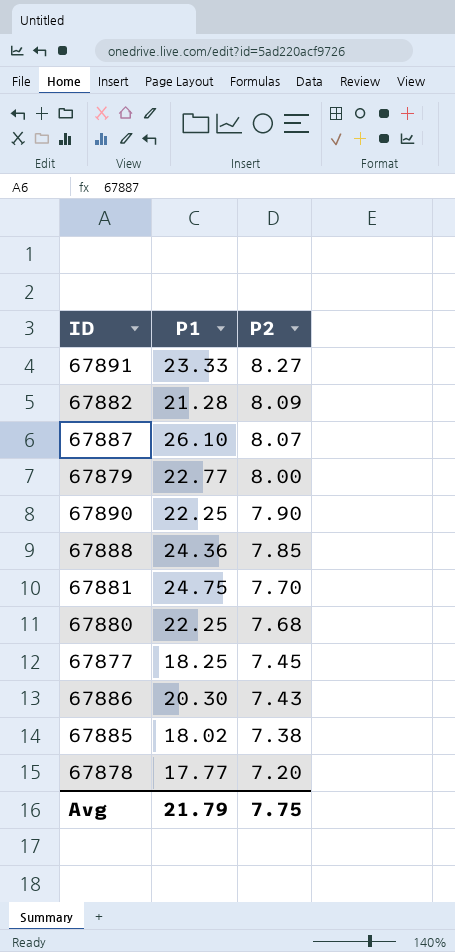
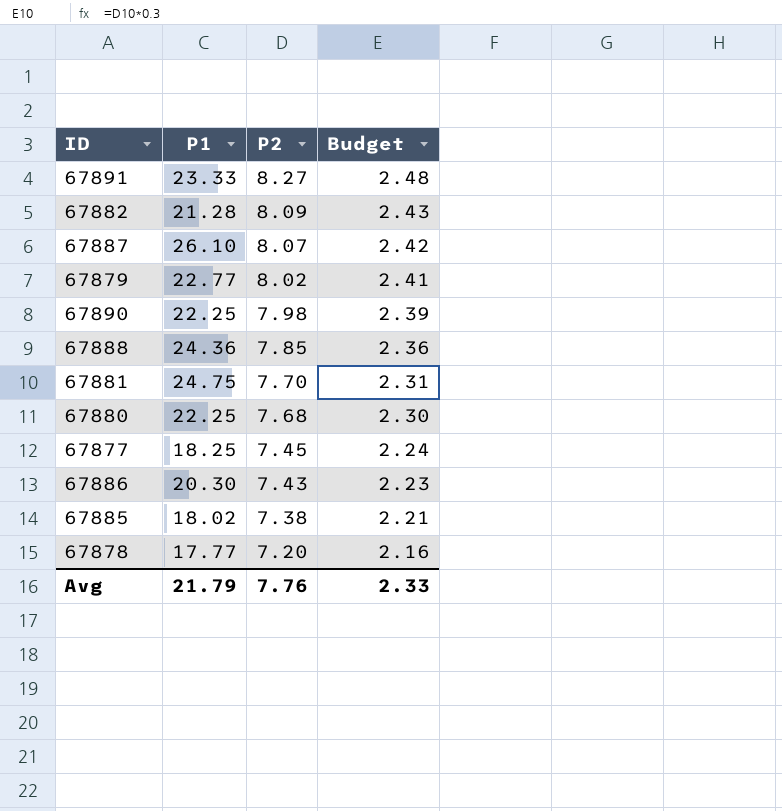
column Budget | formula: none -> [P2] * 0.3
67879 | P2: 8.00 -> 8.02
67890 | P2: 7.90 -> 7.98
Avg | P2: 7.75 -> 7.76

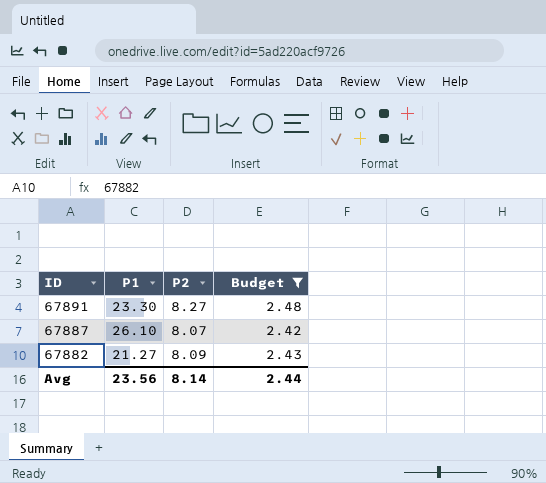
filter: none -> Budget >= 2.42
row order: P2 descending -> ID descending
67891 | P1: 23.33 -> 23.30
67882 | P1: 21.28 -> 21.27
Avg | P1: 21.79 -> 23.56
Avg | P2: 7.76 -> 8.14
Avg | Budget: 2.33 -> 2.44

